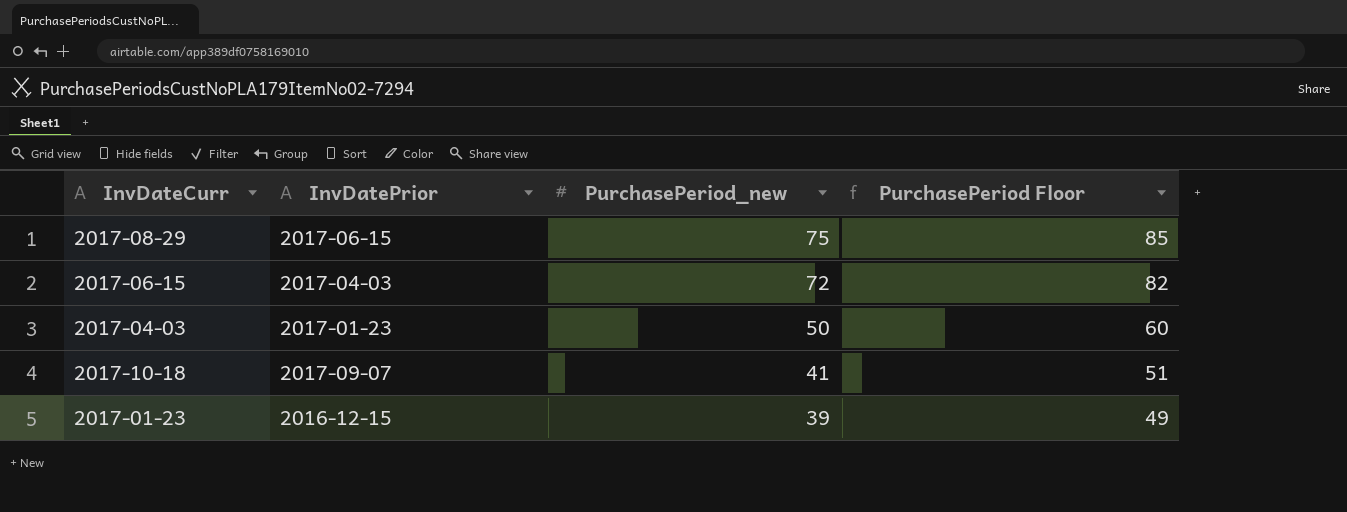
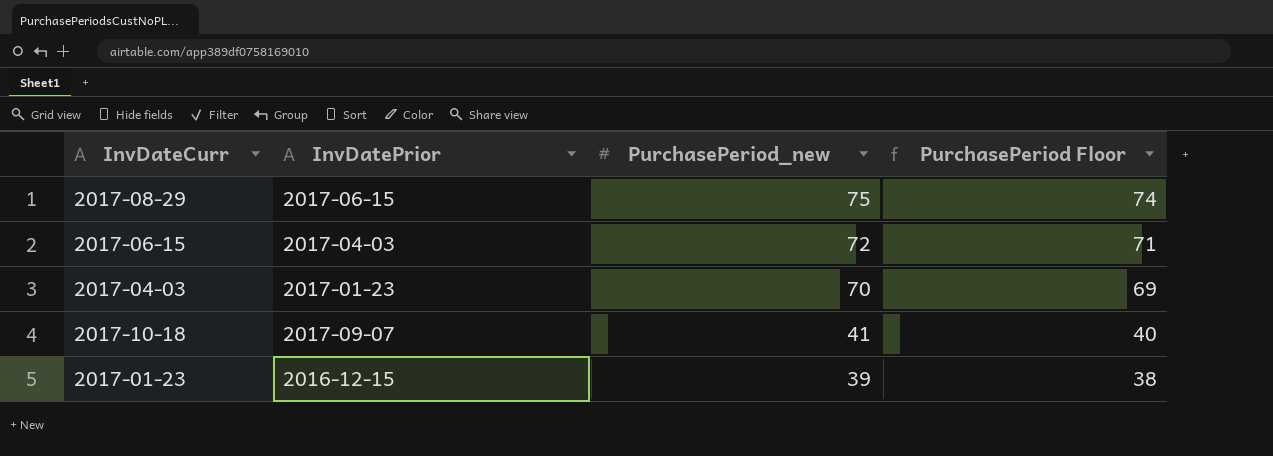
column PurchasePeriod Floor | formula: [PurchasePeriod_new] + 10 -> [PurchasePeriod_new] - 1
2017-04-03 | PurchasePeriod_new: 50 -> 70

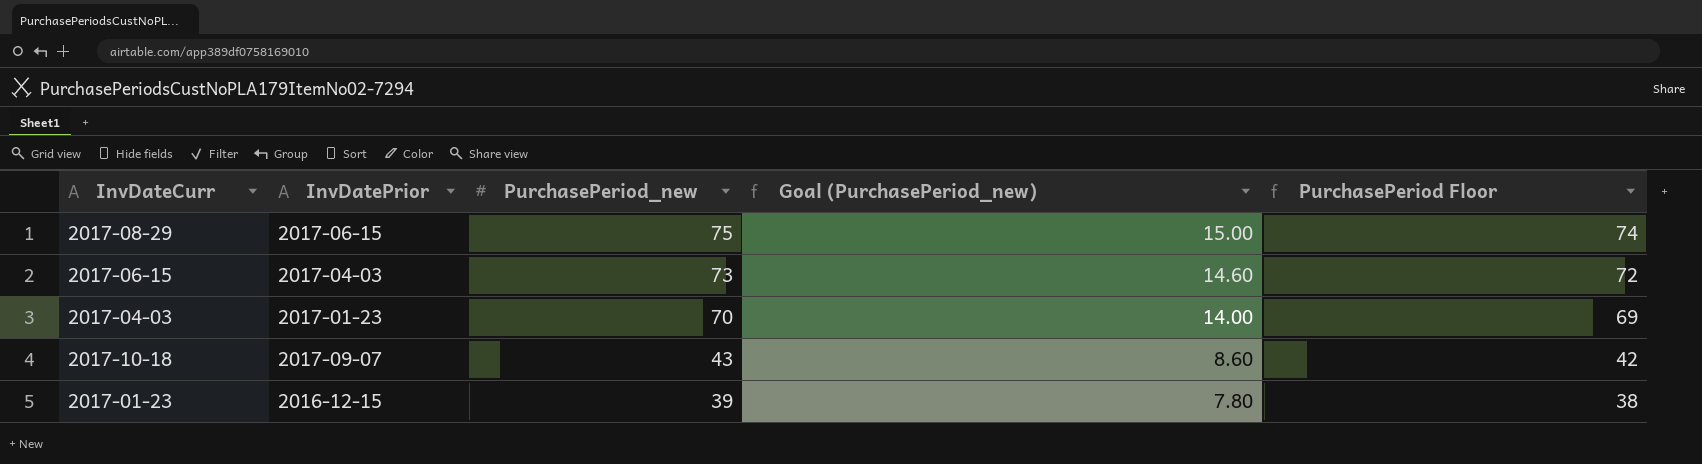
column Goal (PurchasePeriod_new) | formula: none -> [PurchasePeriod_new] * 0.2
2017-06-15 | PurchasePeriod_new: 72 -> 73
2017-06-15 | PurchasePeriod Floor: 71 -> 72
2017-10-18 | PurchasePeriod_new: 41 -> 43
2017-10-18 | PurchasePeriod Floor: 40 -> 42

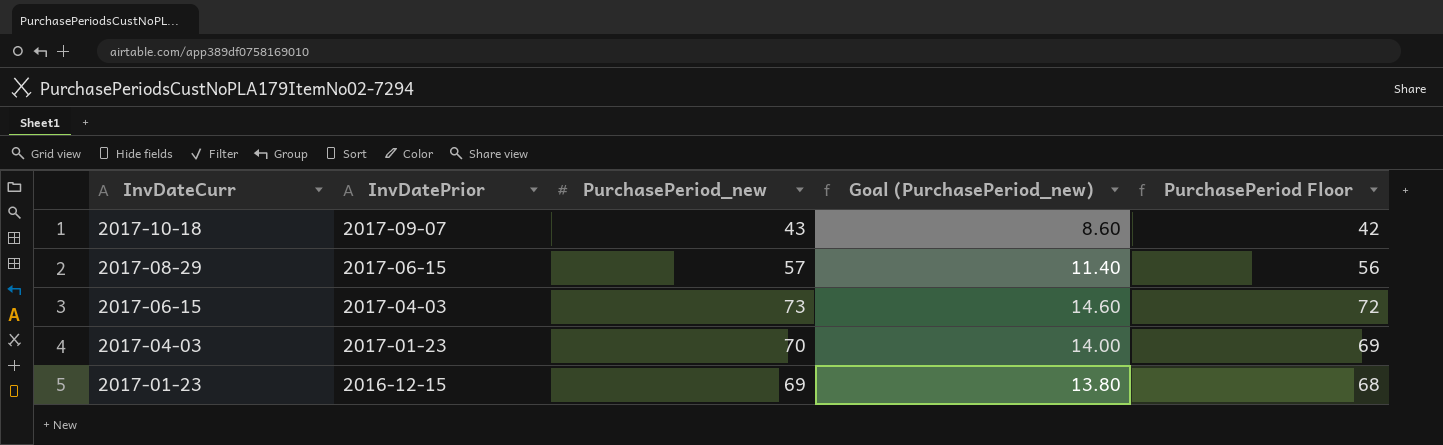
row order: PurchasePeriod_new descending -> InvDateCurr descending
2017-08-29 | PurchasePeriod_new: 75 -> 57
2017-08-29 | Goal (PurchasePeriod_new): 15.00 -> 11.40
2017-08-29 | PurchasePeriod Floor: 74 -> 56
2017-01-23 | PurchasePeriod_new: 39 -> 69
2017-01-23 | Goal (PurchasePeriod_new): 7.80 -> 13.80
2017-01-23 | PurchasePeriod Floor: 38 -> 68

